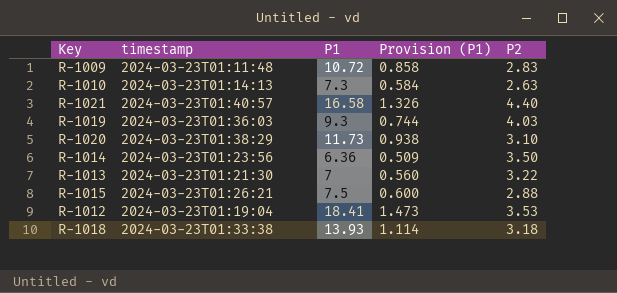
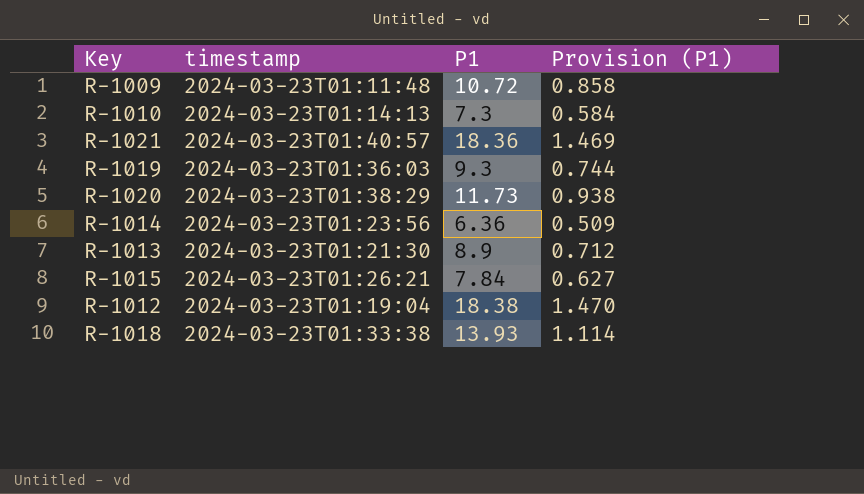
column P2 | position: 5 -> none
R-1021 | P1: 16.58 -> 18.36
R-1021 | Provision (P1): 1.326 -> 1.469
R-1013 | P1: 7 -> 8.9
R-1013 | Provision (P1): 0.560 -> 0.712
R-1015 | P1: 7.5 -> 7.84
R-1015 | Provision (P1): 0.600 -> 0.627
R-1012 | P1: 18.41 -> 18.38
R-1012 | Provision (P1): 1.473 -> 1.470

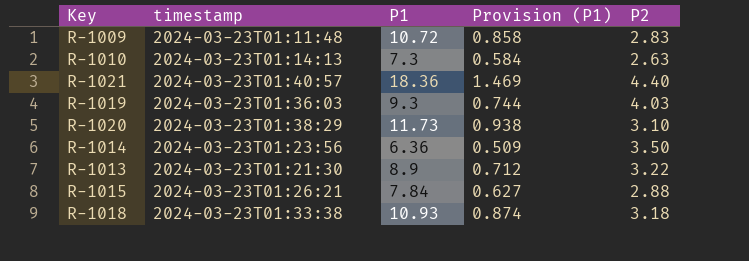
column P2 | position: none -> 5
row R-1012: 2024-03-23T01:19:04 | 18.38 | 1.470 -> none
R-1018 | P1: 13.93 -> 10.93
R-1018 | Provision (P1): 1.114 -> 0.874

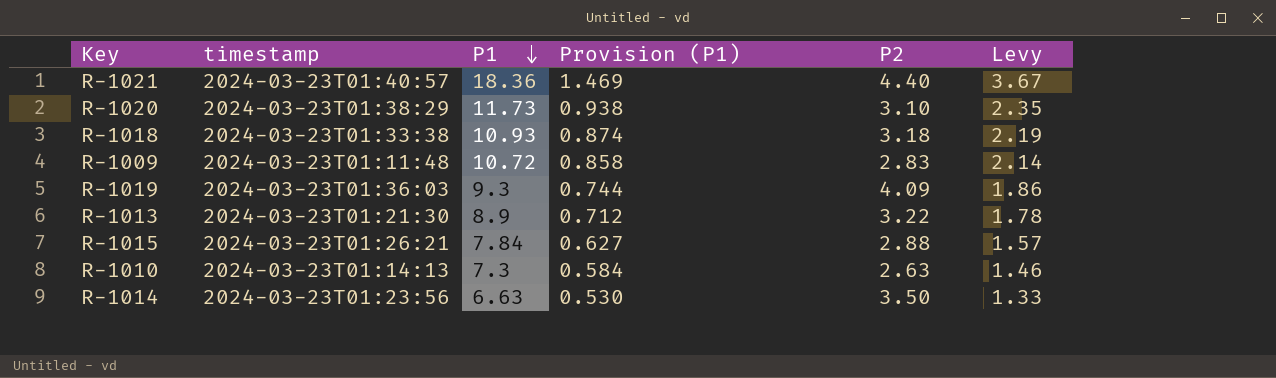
row order: none -> P1 descending
column Levy | formula: none -> [P1] * 0.2
R-1019 | P2: 4.03 -> 4.09
R-1014 | P1: 6.36 -> 6.63
R-1014 | Provision (P1): 0.509 -> 0.530

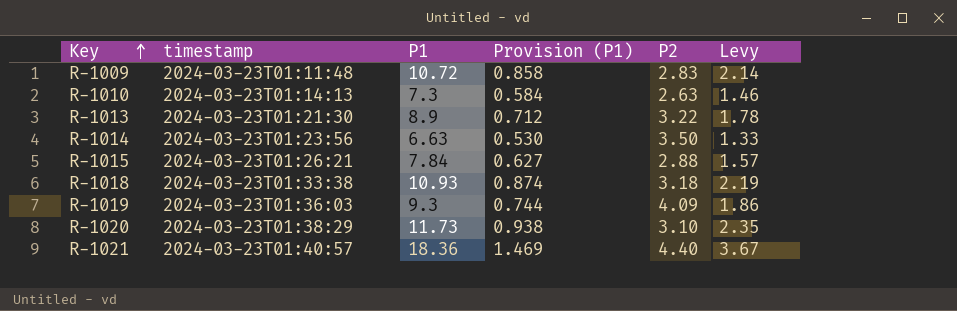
row order: P1 descending -> Key ascending

